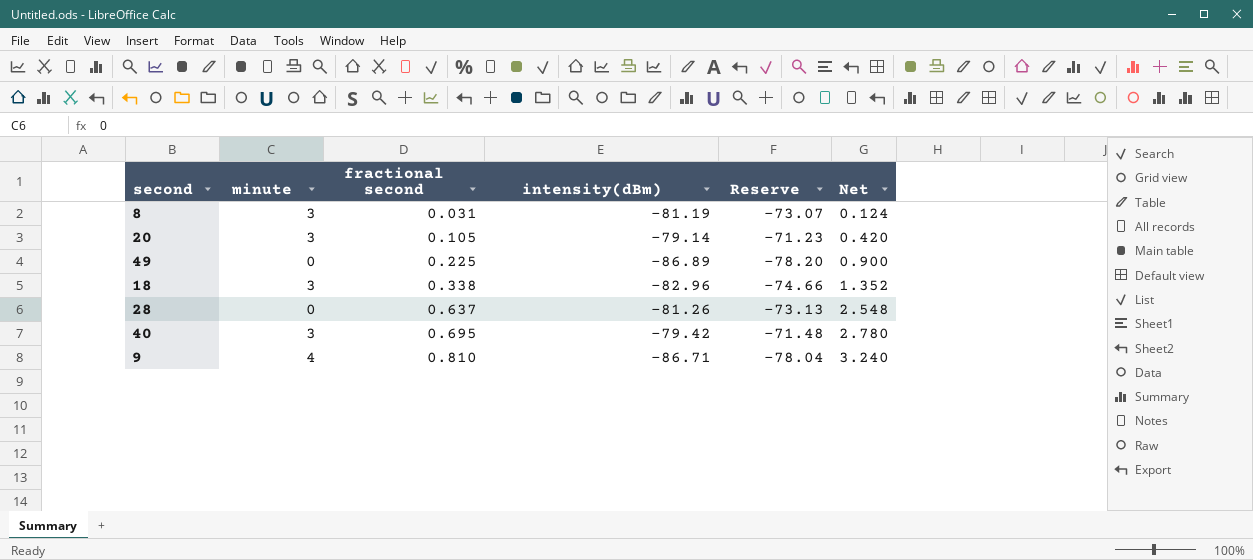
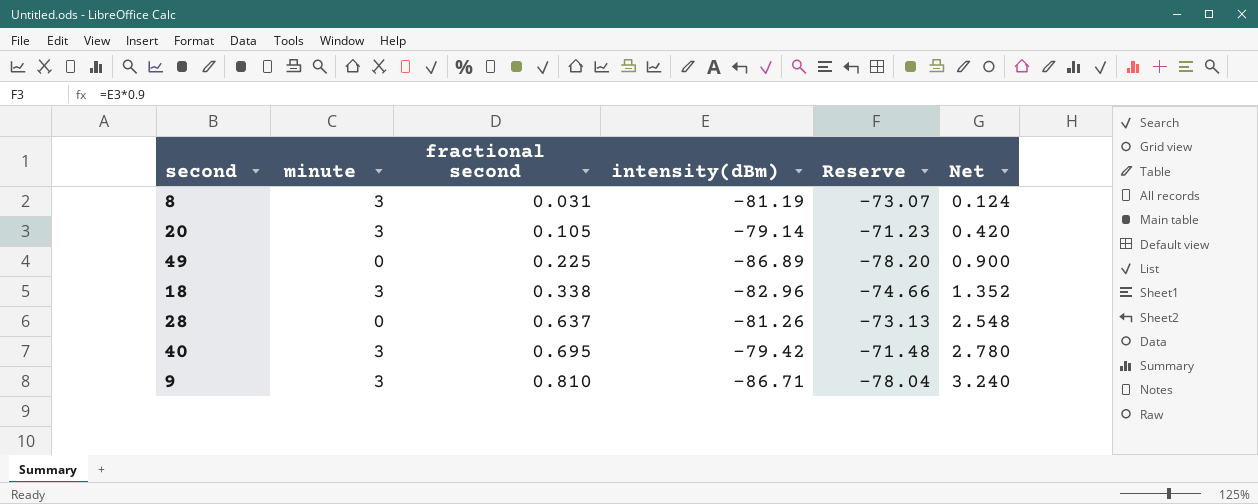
9 | minute: 4 -> 3

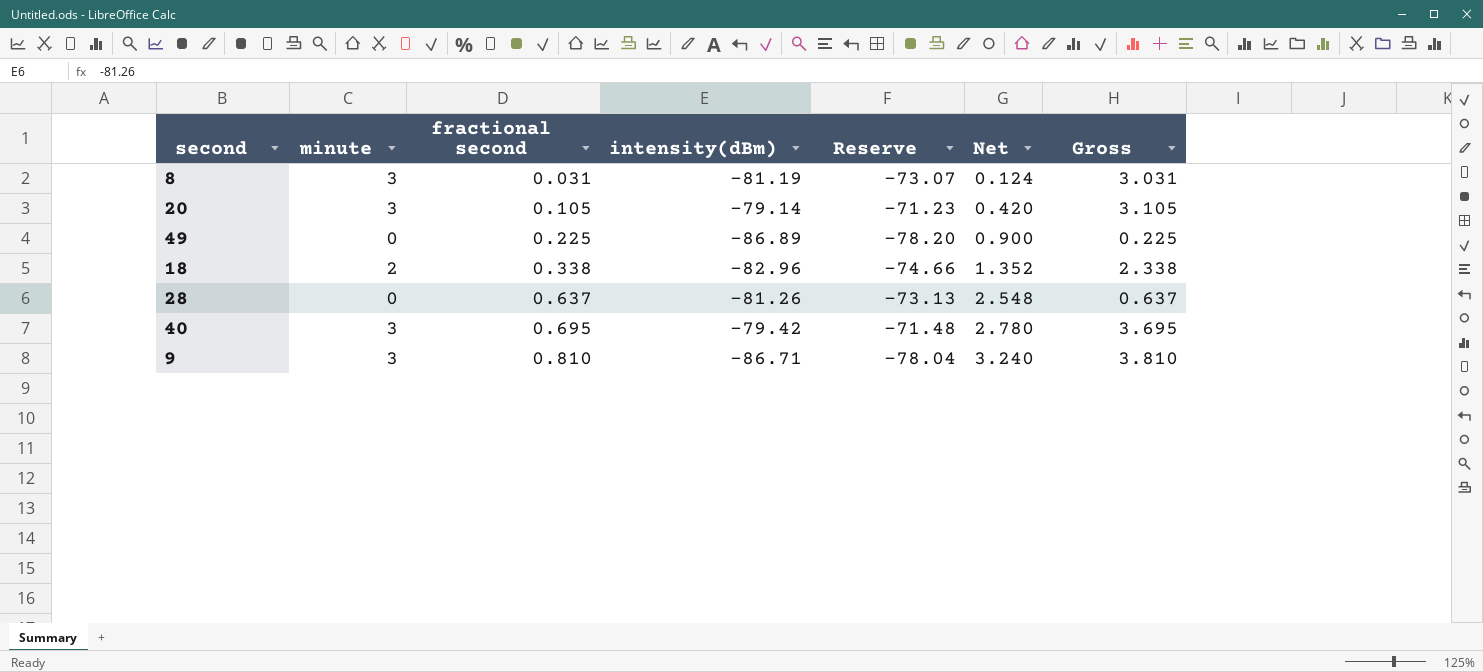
column Gross | formula: none -> [minute] + [fractional second]
18 | minute: 3 -> 2

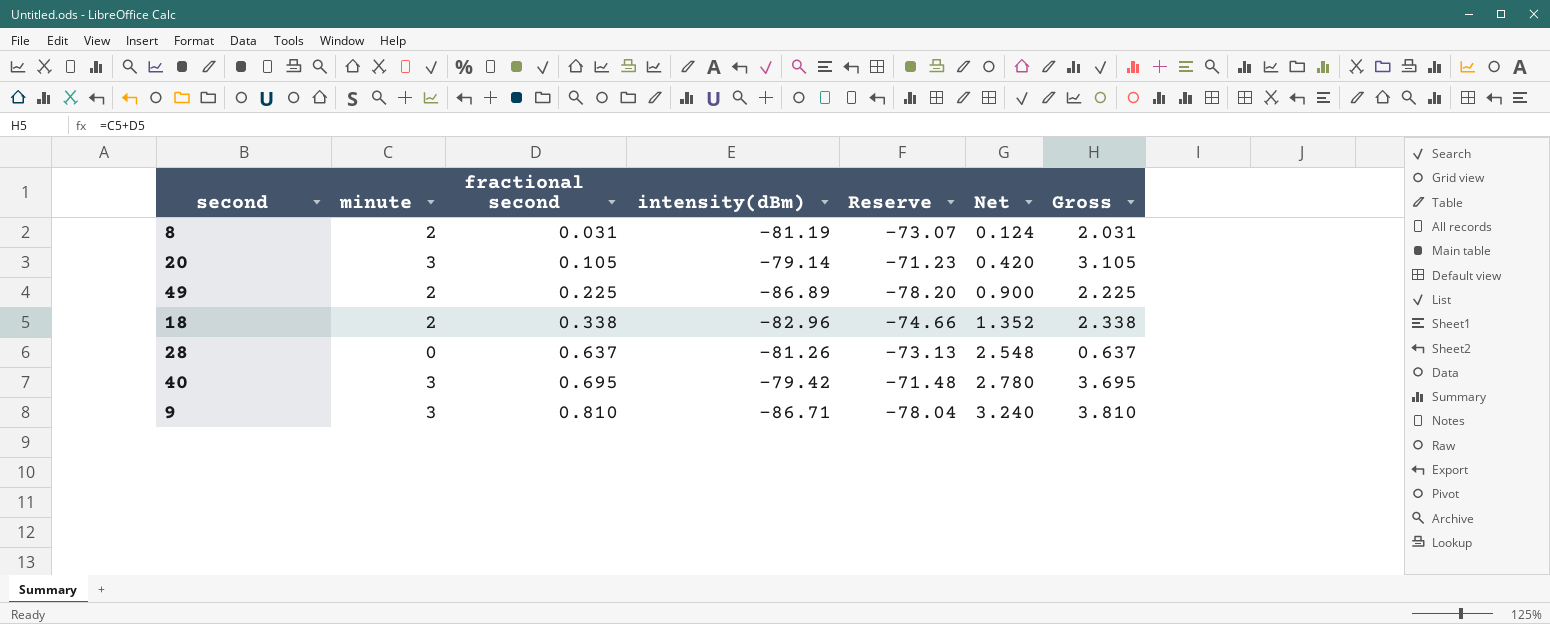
8 | minute: 3 -> 2
8 | Gross: 3.031 -> 2.031
49 | minute: 0 -> 2
49 | Gross: 0.225 -> 2.225

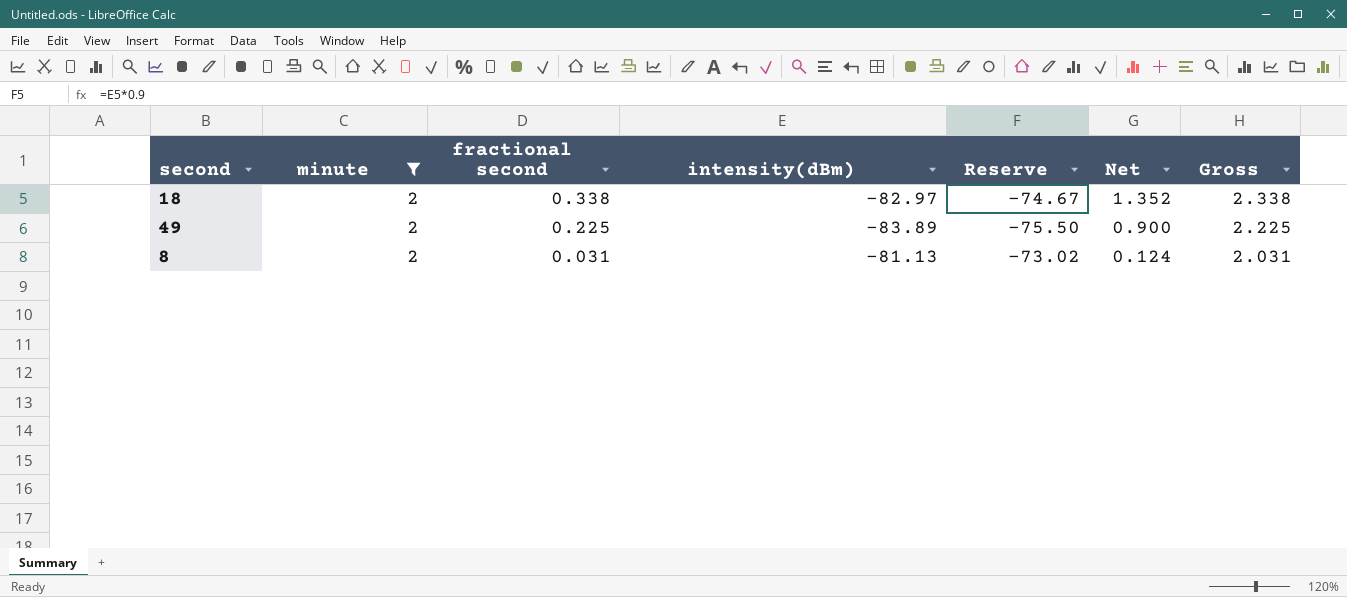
filter: none -> minute = 2
row order: fractional second ascending -> fractional second descending
18 | intensity(dBm): -82.96 -> -82.97
18 | Reserve: -74.66 -> -74.67
49 | intensity(dBm): -86.89 -> -83.89
49 | Reserve: -78.20 -> -75.50
8 | intensity(dBm): -81.19 -> -81.13
8 | Reserve: -73.07 -> -73.02

